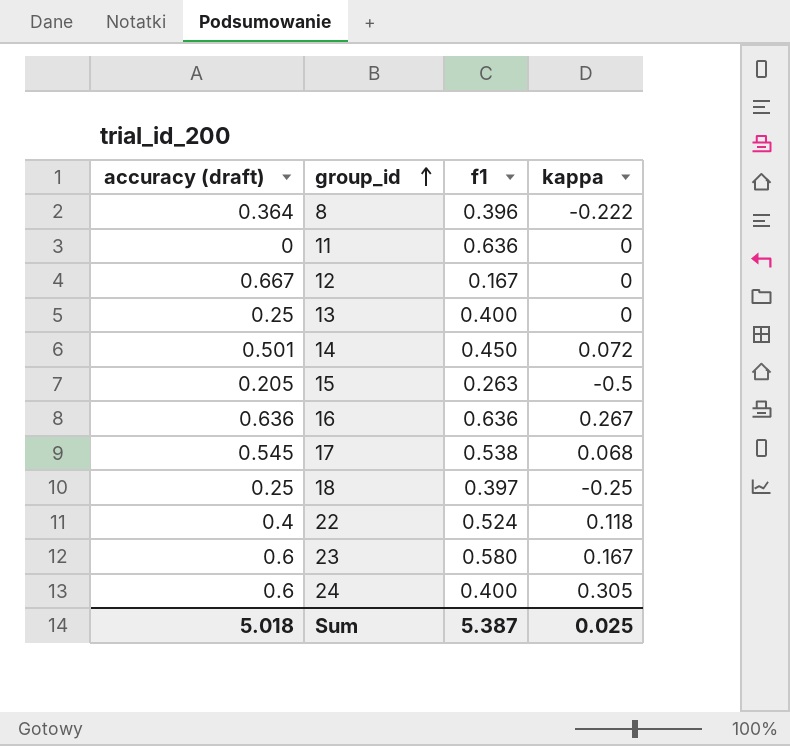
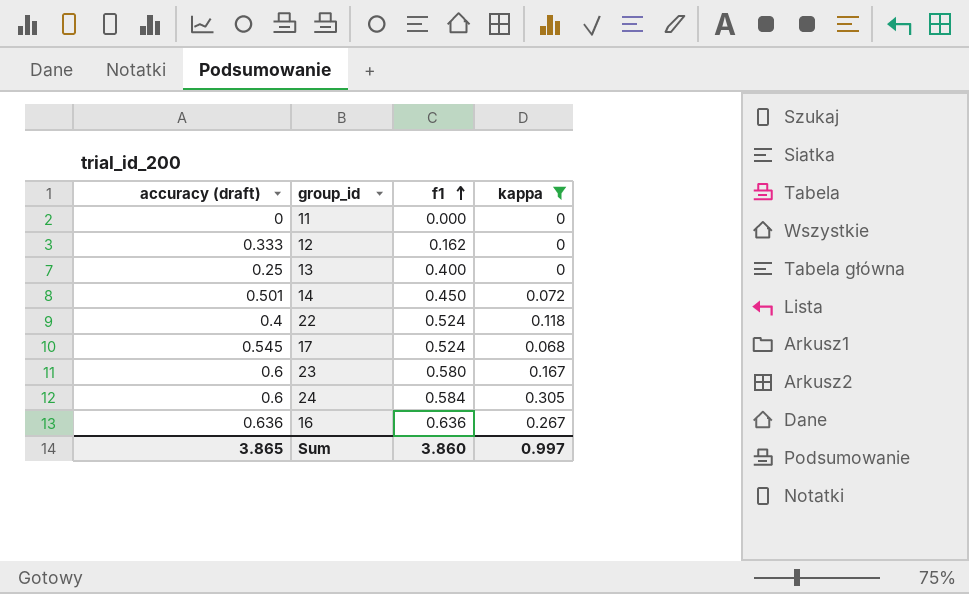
filter: none -> kappa >= 0
row order: group_id ascending -> f1 ascending
11 | f1: 0.636 -> 0.000
12 | accuracy (draft): 0.667 -> 0.333
12 | f1: 0.167 -> 0.162
17 | f1: 0.538 -> 0.524
24 | f1: 0.400 -> 0.584
Sum | accuracy (draft): 5.018 -> 3.865
Sum | f1: 5.387 -> 3.860
Sum | kappa: 0.025 -> 0.997

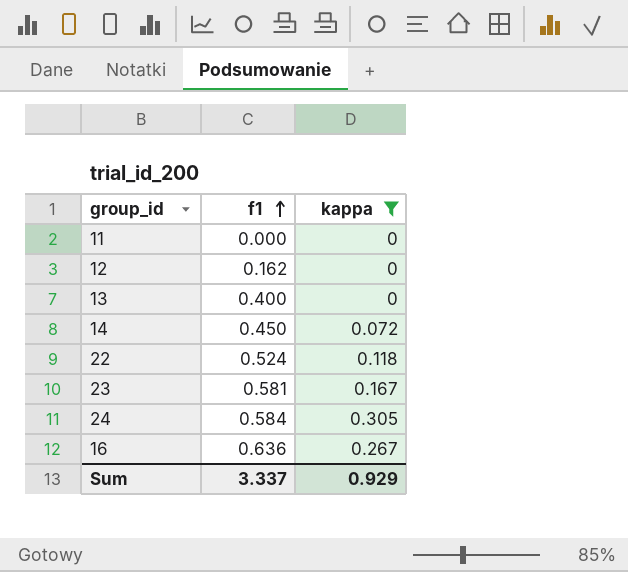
column accuracy (draft) | position: 1 -> none
row 17: 0.545 | 0.524 | 0.068 -> none
23 | f1: 0.580 -> 0.581
Sum | f1: 3.860 -> 3.337
Sum | kappa: 0.997 -> 0.929

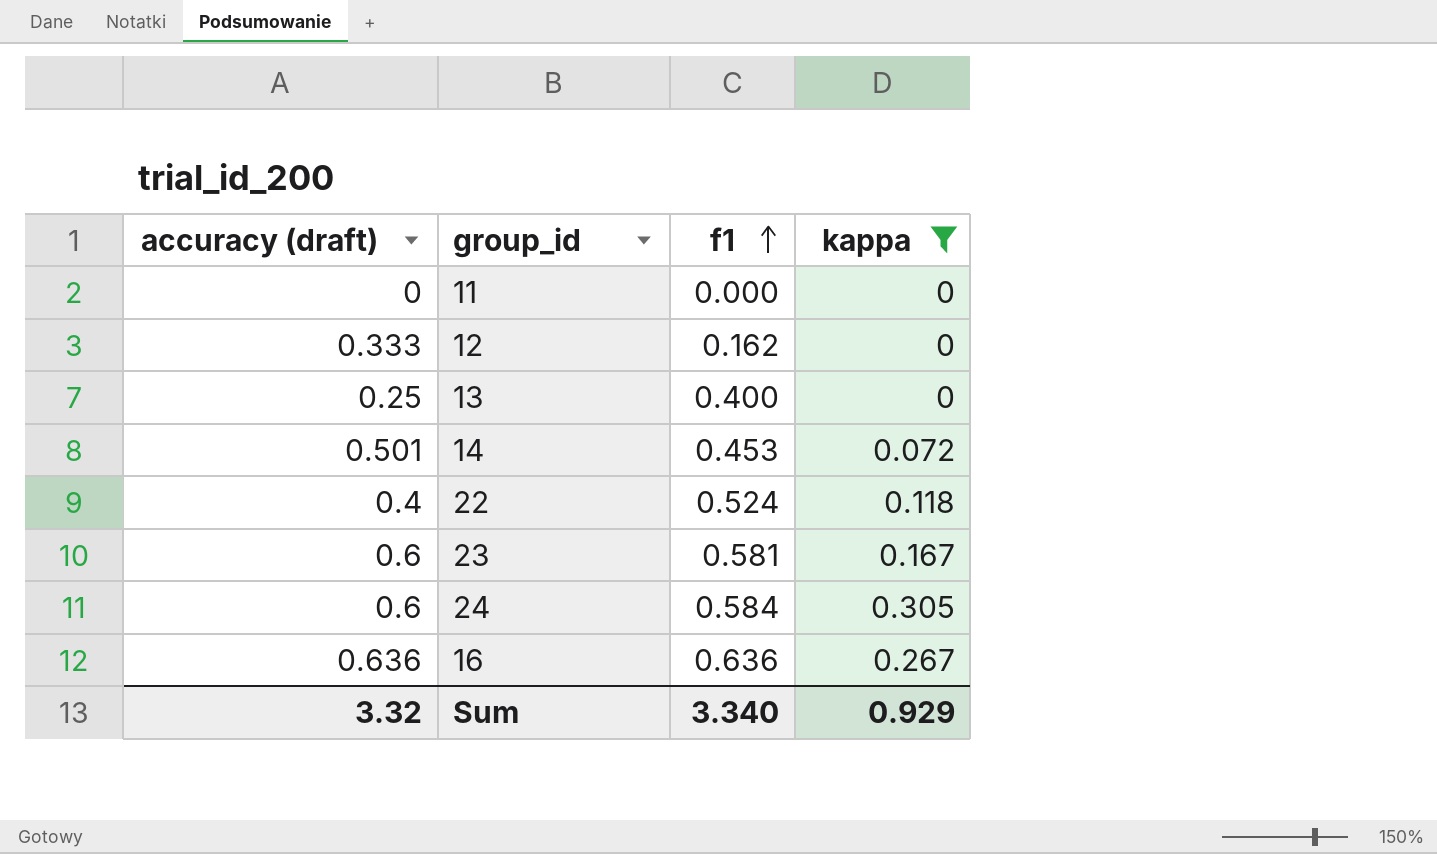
column accuracy (draft) | position: none -> 1
14 | f1: 0.450 -> 0.453
Sum | f1: 3.337 -> 3.340

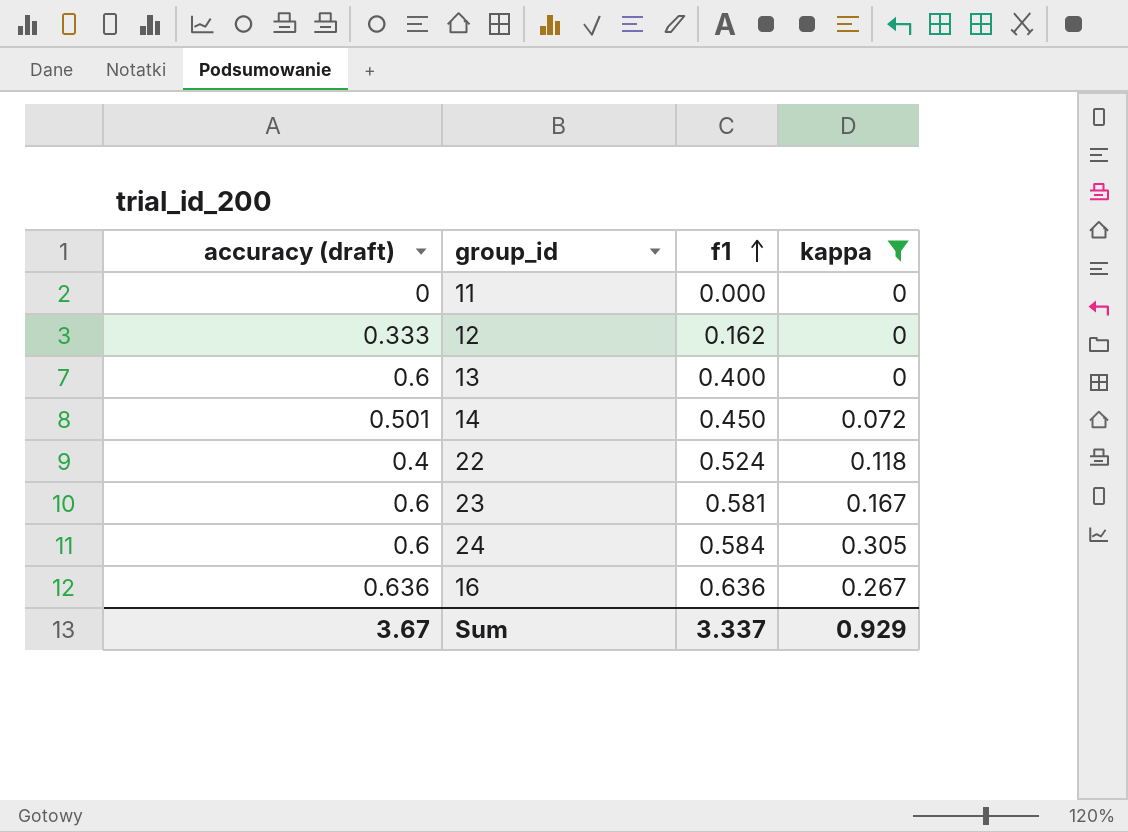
13 | accuracy (draft): 0.25 -> 0.6
14 | f1: 0.453 -> 0.450
Sum | accuracy (draft): 3.32 -> 3.67
Sum | f1: 3.340 -> 3.337

